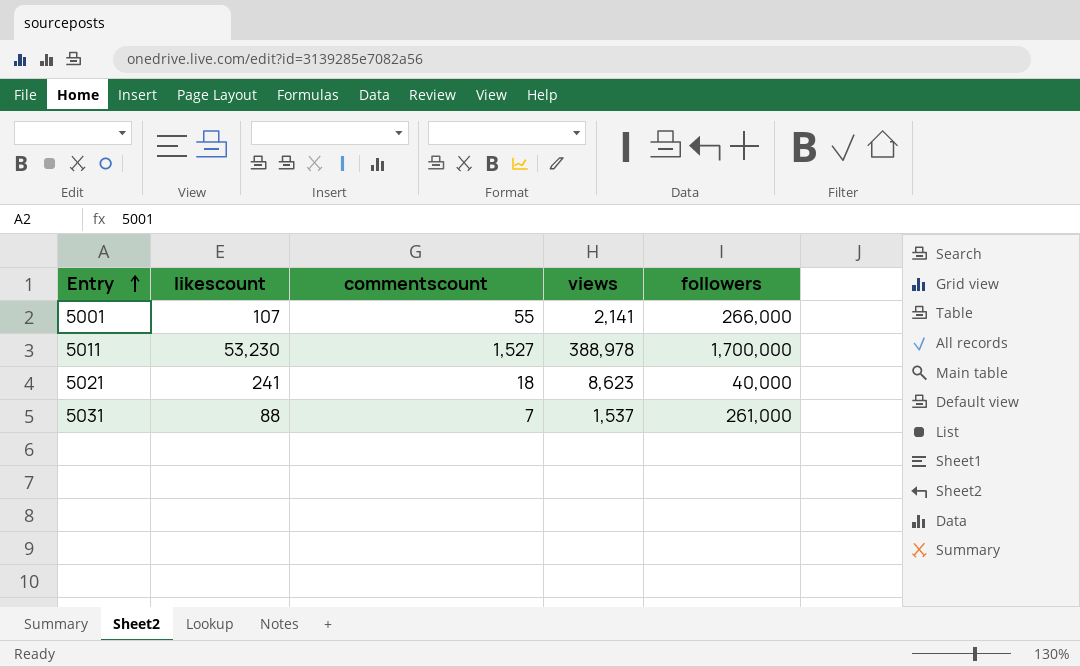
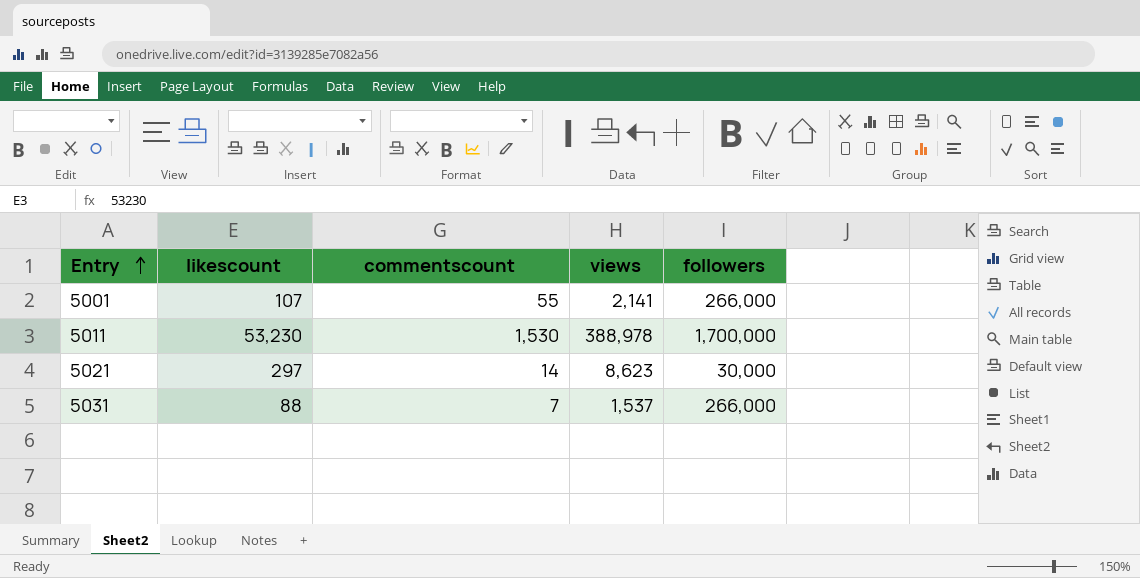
5011 | commentscount: 1,527 -> 1,530
5021 | likescount: 241 -> 297
5021 | commentscount: 18 -> 14
5021 | followers: 40,000 -> 30,000
5031 | followers: 261,000 -> 266,000

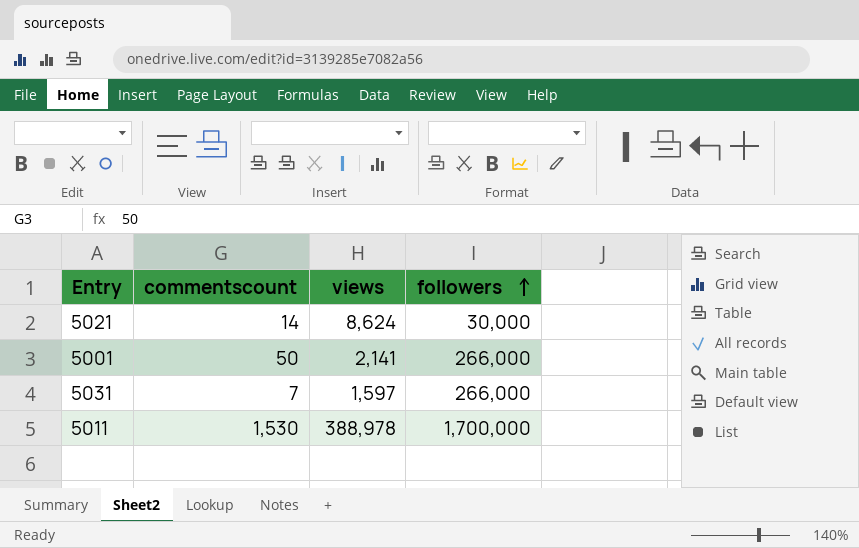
row order: Entry ascending -> followers ascending
column likescount | position: 2 -> none
5021 | views: 8,623 -> 8,624
5001 | commentscount: 55 -> 50
5031 | views: 1,537 -> 1,597

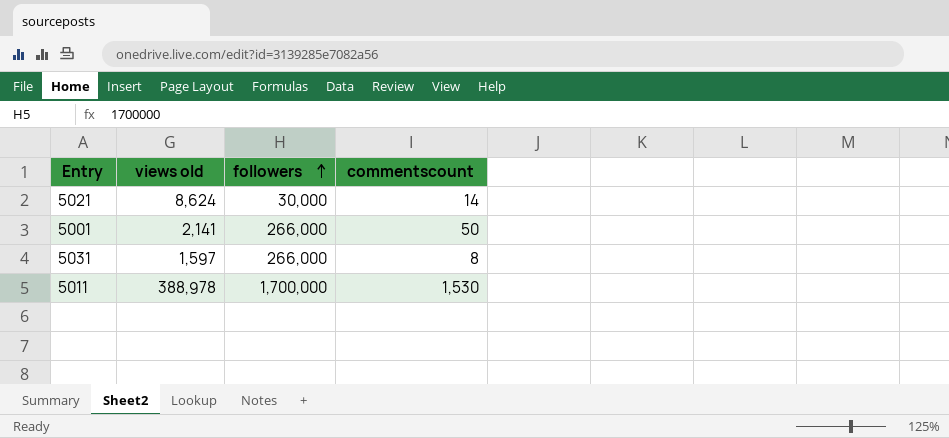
column name: views -> views old
column commentscount | position: 2 -> 4
5031 | commentscount: 7 -> 8

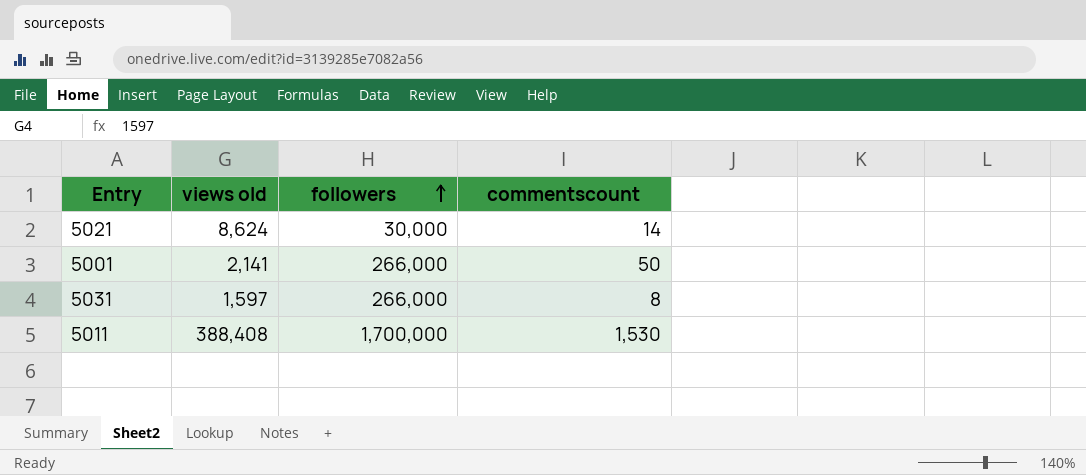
5011 | views old: 388,978 -> 388,408

